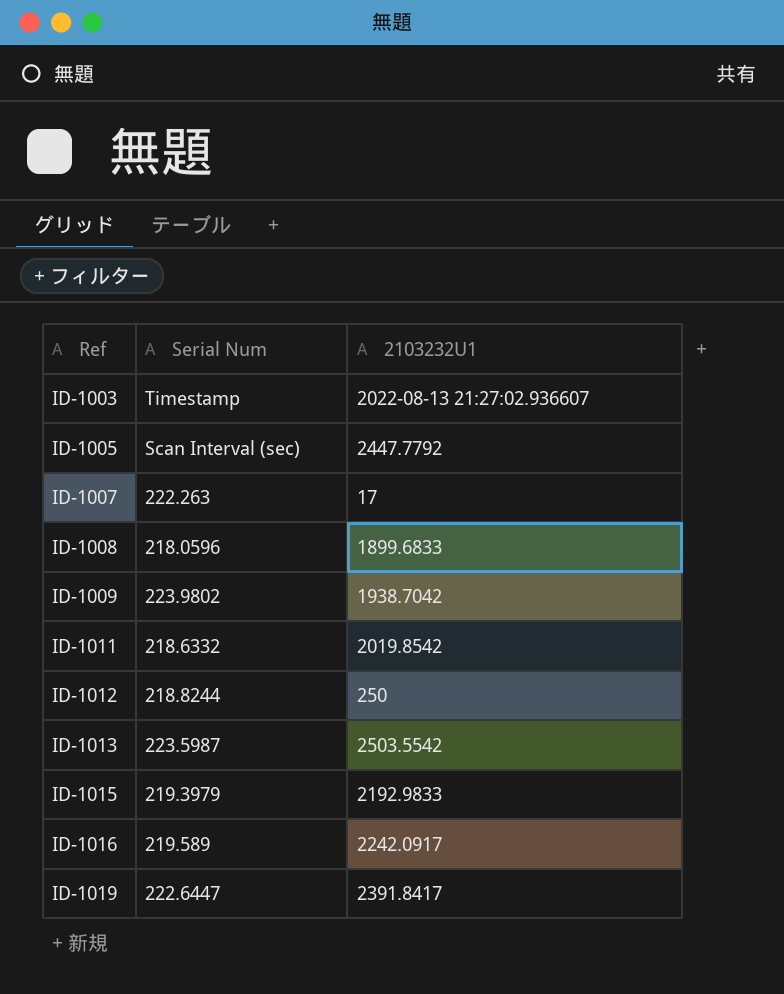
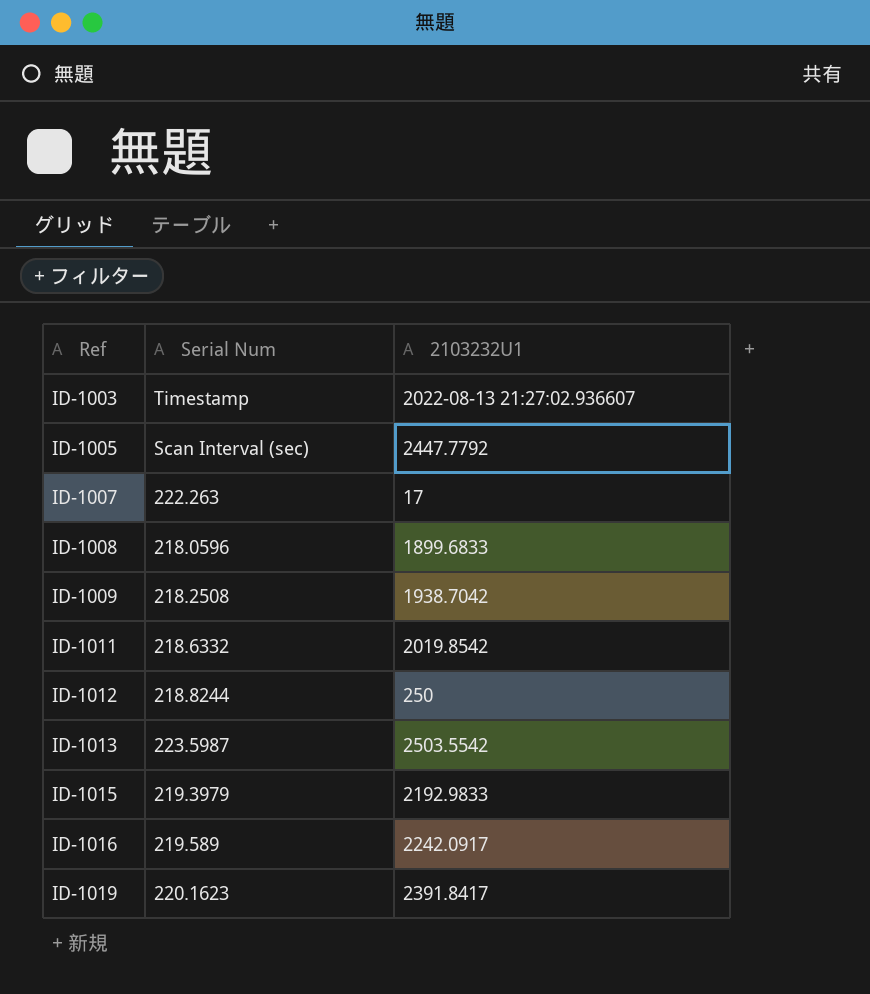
ID-1009 | Serial Num: 223.9802 -> 218.2508
ID-1019 | Serial Num: 222.6447 -> 220.1623

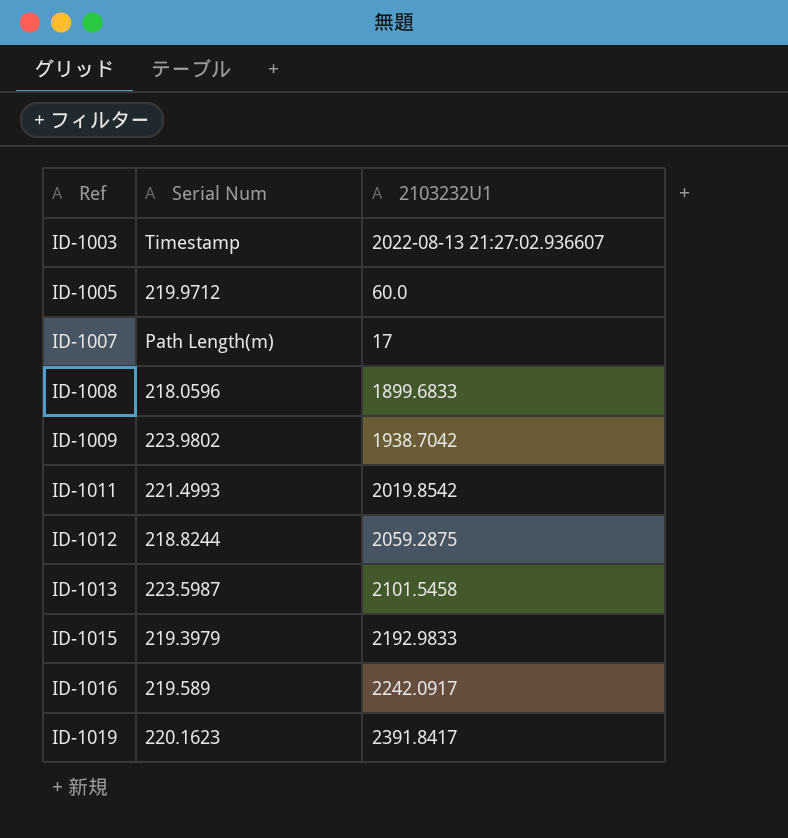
ID-1005 | Serial Num: Scan Interval (sec) -> 219.9712
ID-1005 | 2103232U1: 2447.7792 -> 60.0
ID-1007 | Serial Num: 222.263 -> Path Length(m)
ID-1009 | Serial Num: 218.2508 -> 223.9802
ID-1011 | Serial Num: 218.6332 -> 221.4993
ID-1012 | 2103232U1: 250 -> 2059.2875
ID-1013 | 2103232U1: 2503.5542 -> 2101.5458

